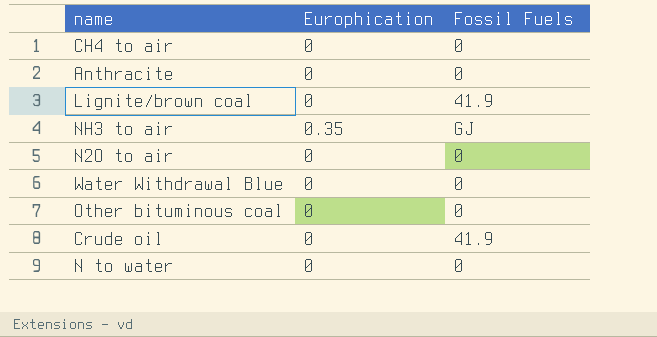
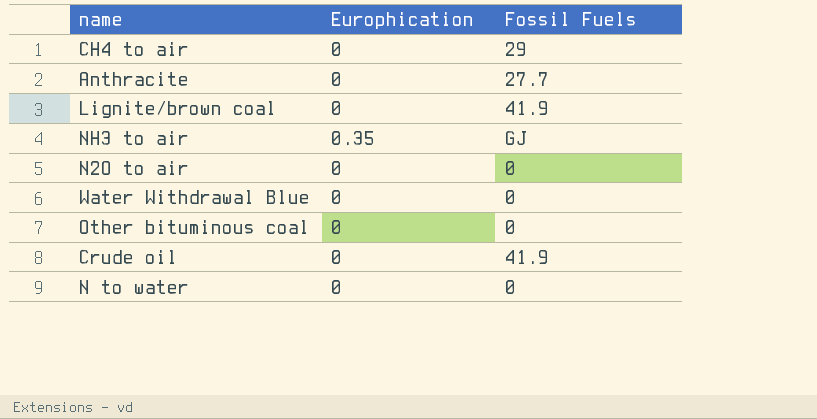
CH4 to air | Fossil Fuels: 0 -> 29
Anthracite | Fossil Fuels: 0 -> 27.7

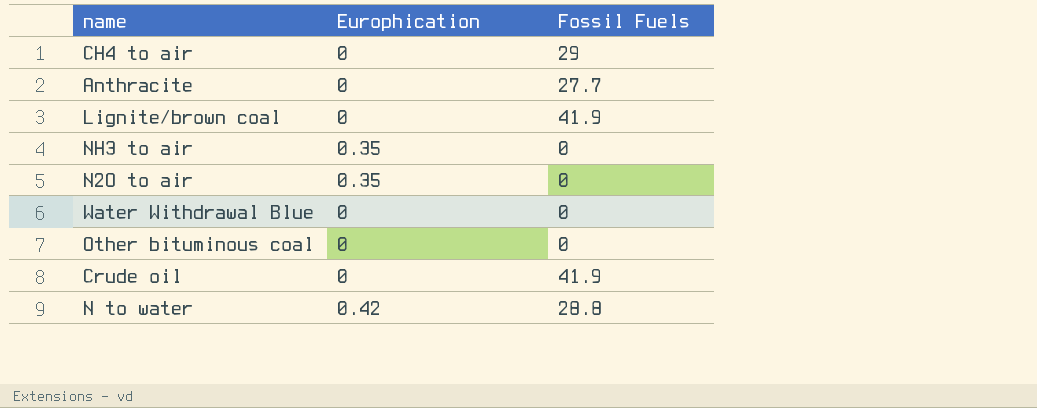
NH3 to air | Fossil Fuels: GJ -> 0
N2O to air | Europhication: 0 -> 0.35
N to water | Europhication: 0 -> 0.42
N to water | Fossil Fuels: 0 -> 28.8

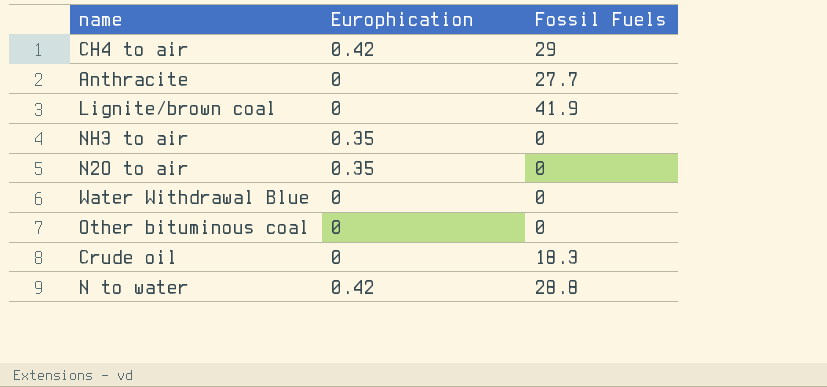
CH4 to air | Europhication: 0 -> 0.42
Crude oil | Fossil Fuels: 41.9 -> 18.3

